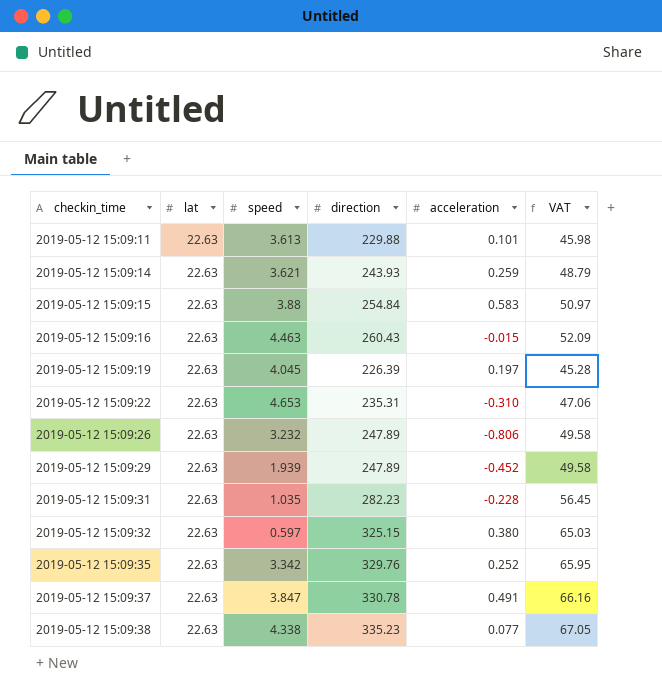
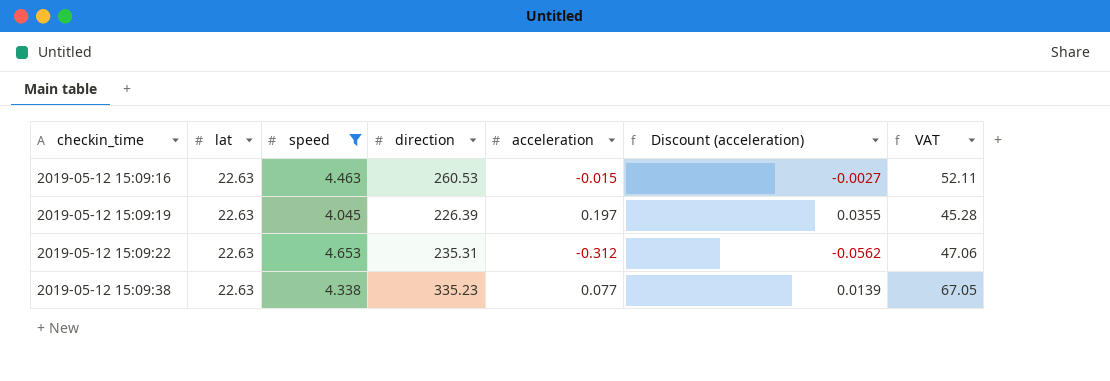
filter: none -> speed >= 4.045
column Discount (acceleration) | formula: none -> [acceleration] * 0.18
2019-05-12 15:09:16 | direction: 260.43 -> 260.53
2019-05-12 15:09:16 | VAT: 52.09 -> 52.11
2019-05-12 15:09:22 | acceleration: -0.310 -> -0.312

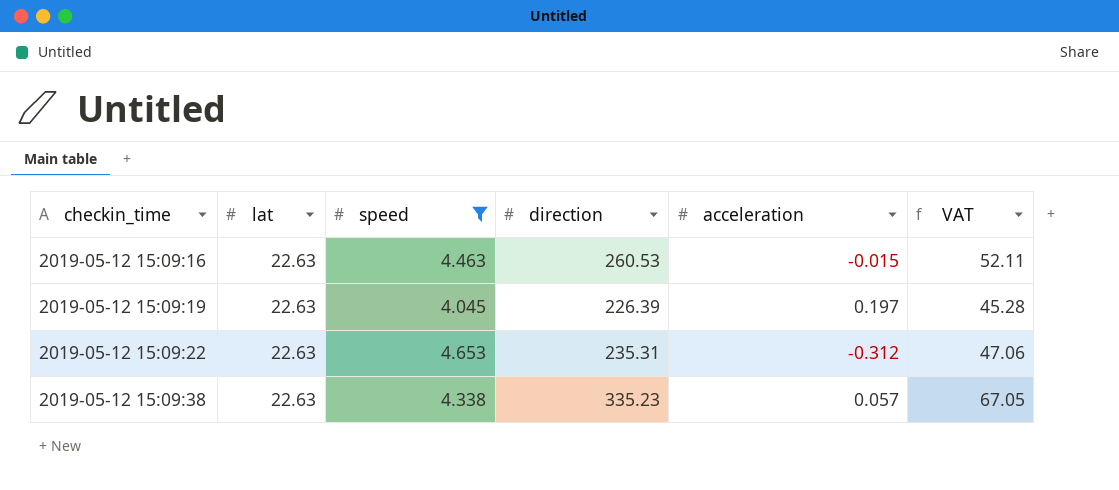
column Discount (acceleration) | formula: [acceleration] * 0.18 -> none
2019-05-12 15:09:38 | acceleration: 0.077 -> 0.057

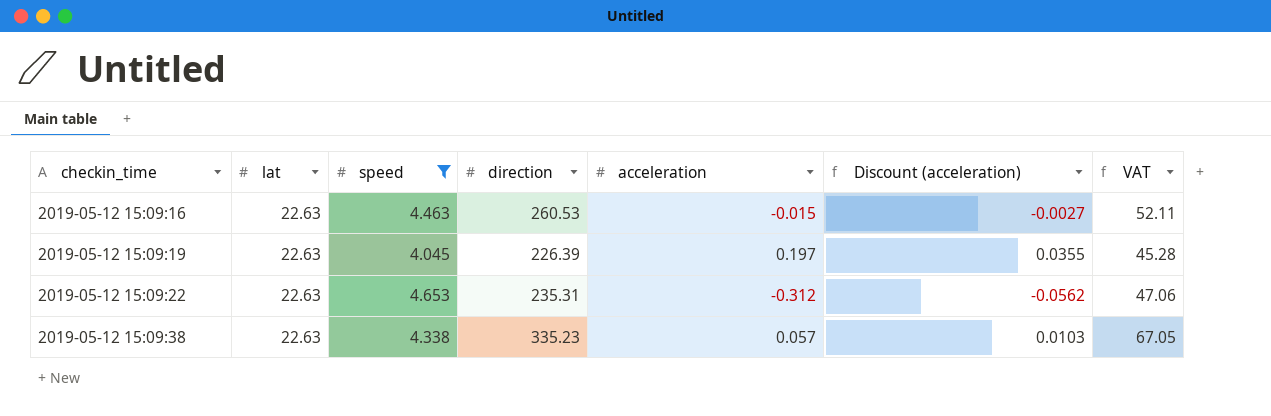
column Discount (acceleration) | formula: none -> [acceleration] * 0.18

